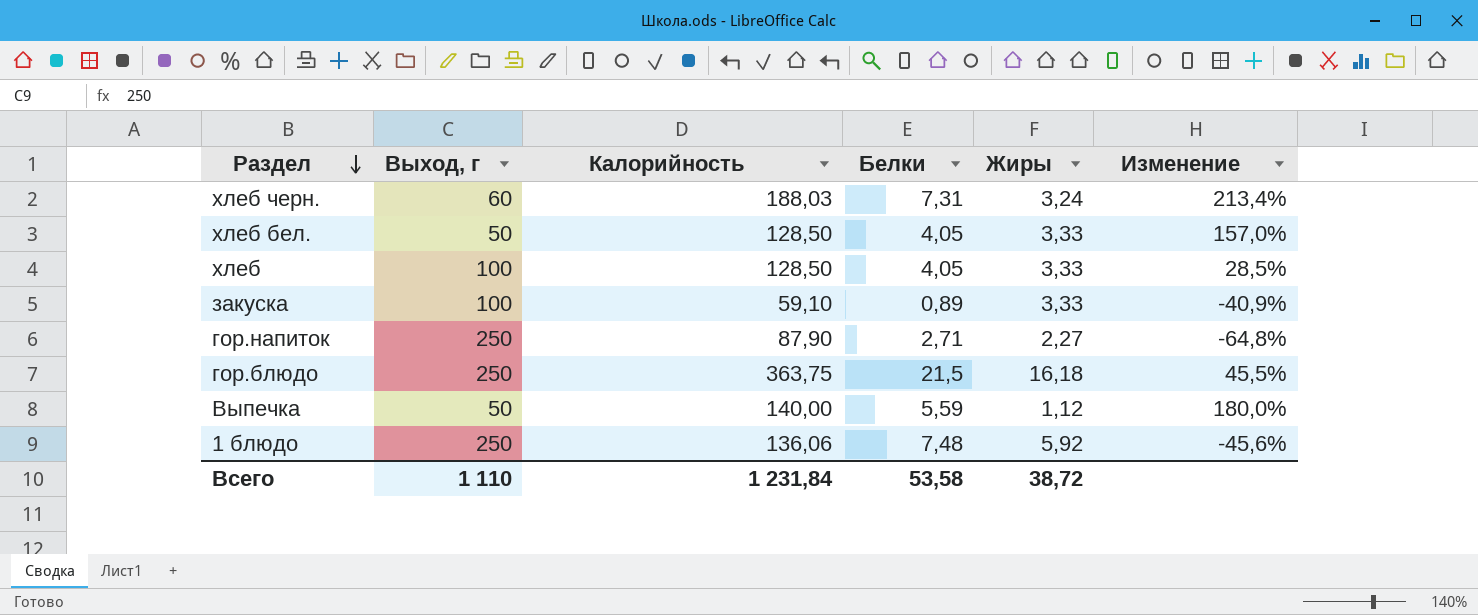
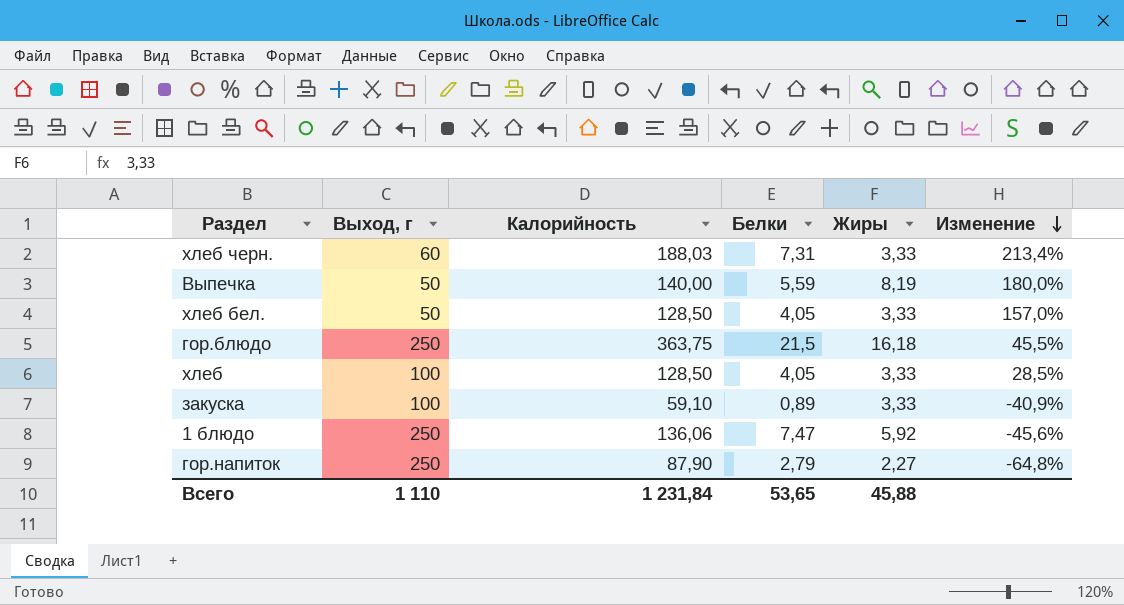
row order: Раздел descending -> Изменение descending
хлеб черн. | Жиры: 3,24 -> 3,33
Выпечка | Жиры: 1,12 -> 8,19
1 блюдо | Белки: 7,48 -> 7,47
гор.напиток | Белки: 2,71 -> 2,79
Всего | Белки: 53,58 -> 53,65
Всего | Жиры: 38,72 -> 45,88

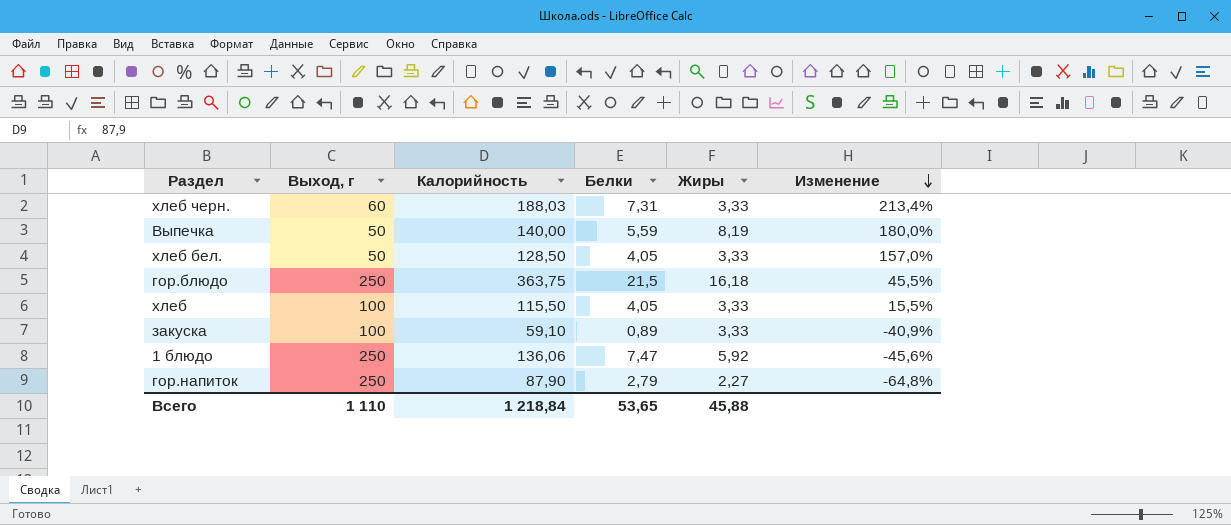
хлеб | Калорийность: 128,50 -> 115,50
хлеб | Изменение: 28,5% -> 15,5%
Всего | Калорийность: 1 231,84 -> 1 218,84

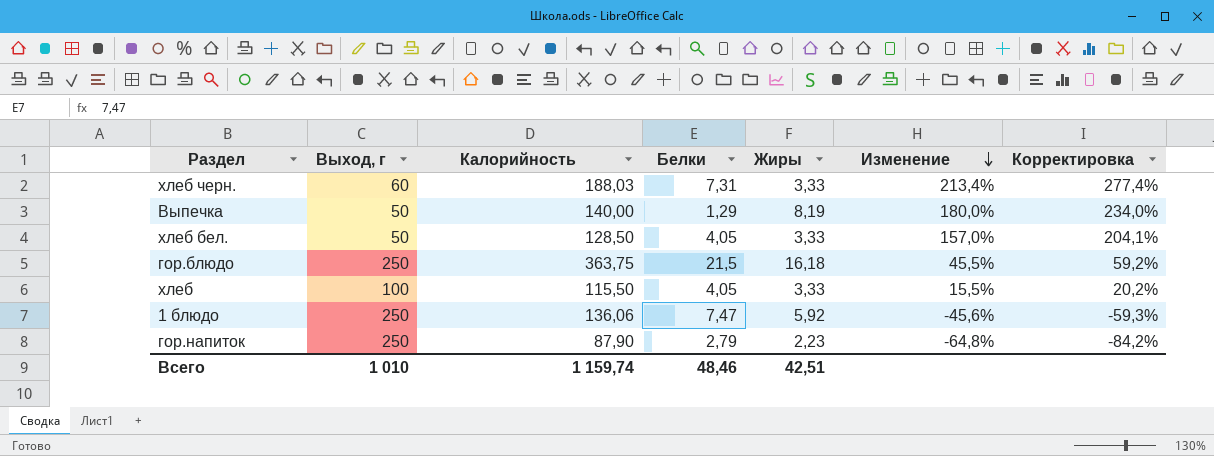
column Корректировка | formula: none -> [Изменение] * 1,3
row закуска: 100 | 59,10 | 0,89 | 3,33 | -40,9% -> none
Выпечка | Белки: 5,59 -> 1,29
гор.напиток | Жиры: 2,27 -> 2,23
Всего | Выход, г: 1 110 -> 1 010
Всего | Калорийность: 1 218,84 -> 1 159,74
Всего | Белки: 53,65 -> 48,46
Всего | Жиры: 45,88 -> 42,51

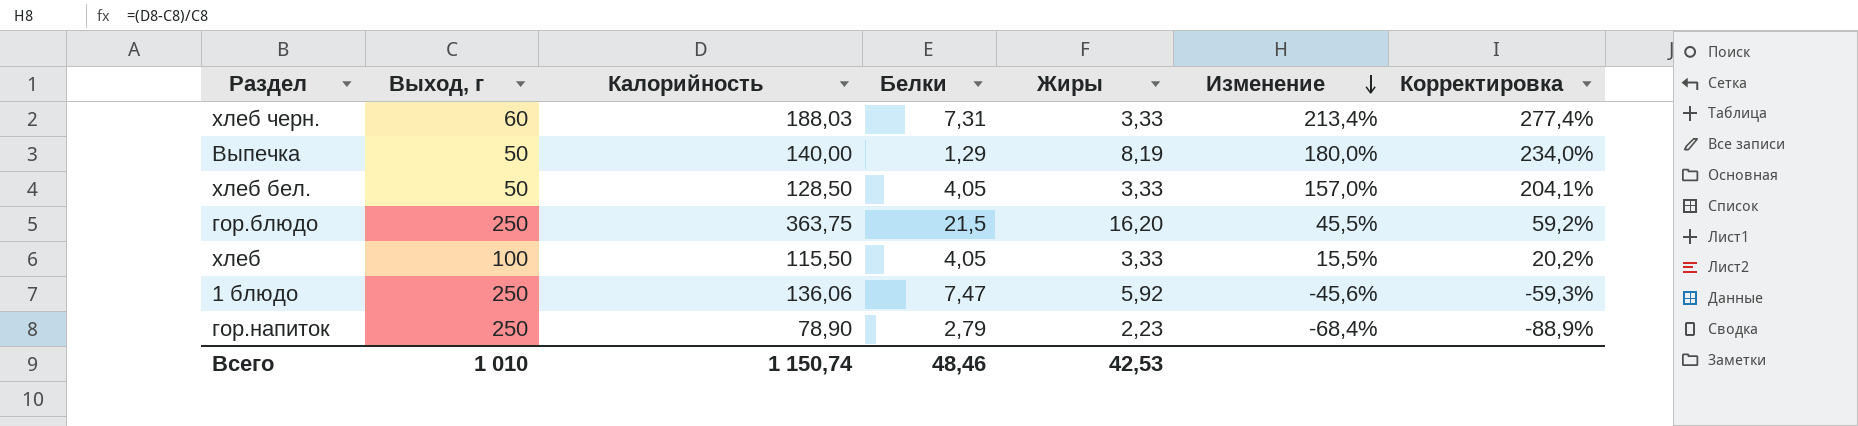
гор.блюдо | Жиры: 16,18 -> 16,20
гор.напиток | Калорийность: 87,90 -> 78,90
гор.напиток | Изменение: -64,8% -> -68,4%
гор.напиток | Корректировка: -84,2% -> -88,9%
Всего | Калорийность: 1 159,74 -> 1 150,74
Всего | Жиры: 42,51 -> 42,53

